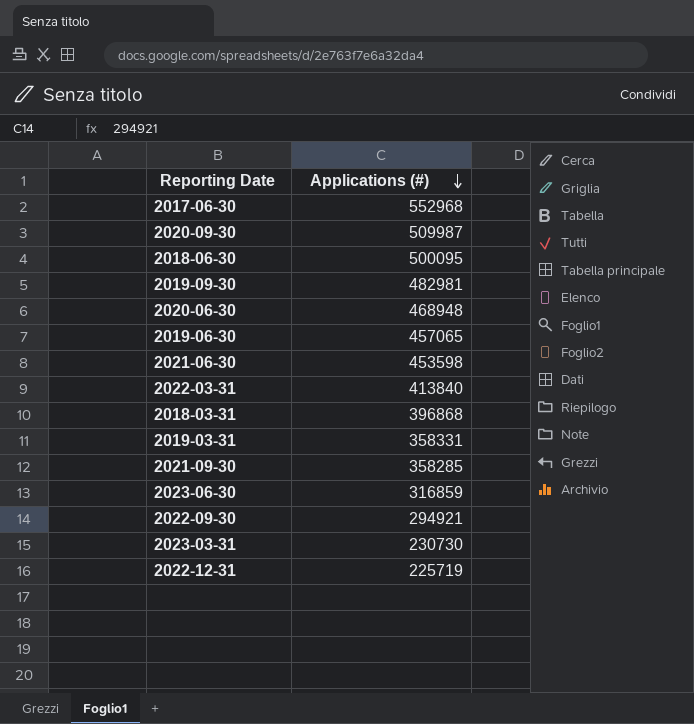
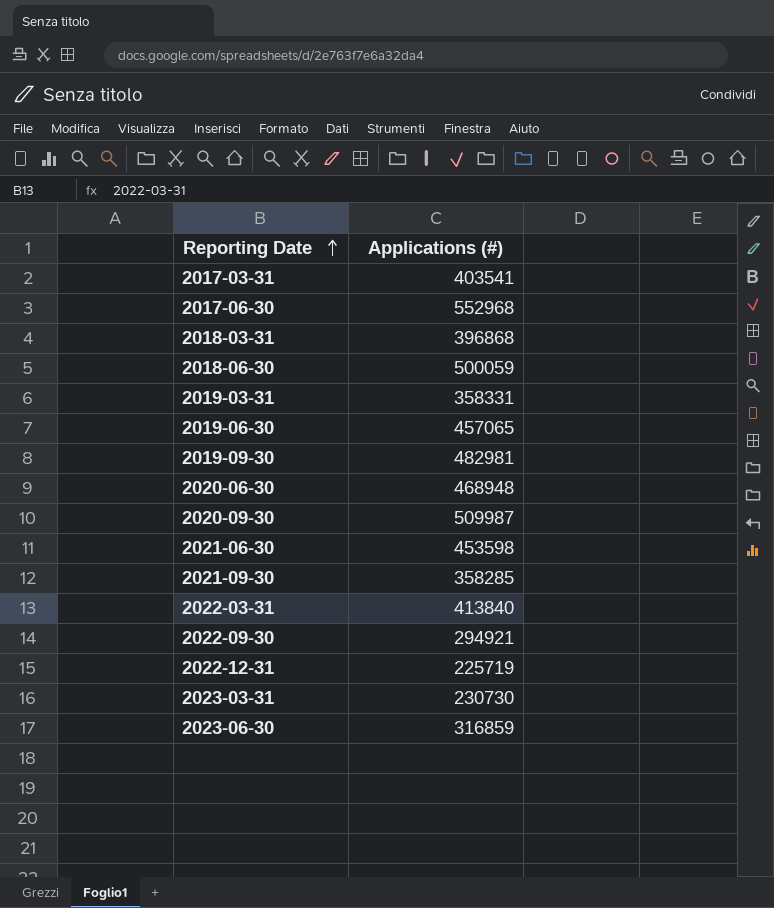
row order: Applications (#) descending -> Reporting Date ascending
row 2017-03-31: none -> 403541
2018-06-30 | Applications (#): 500095 -> 500059

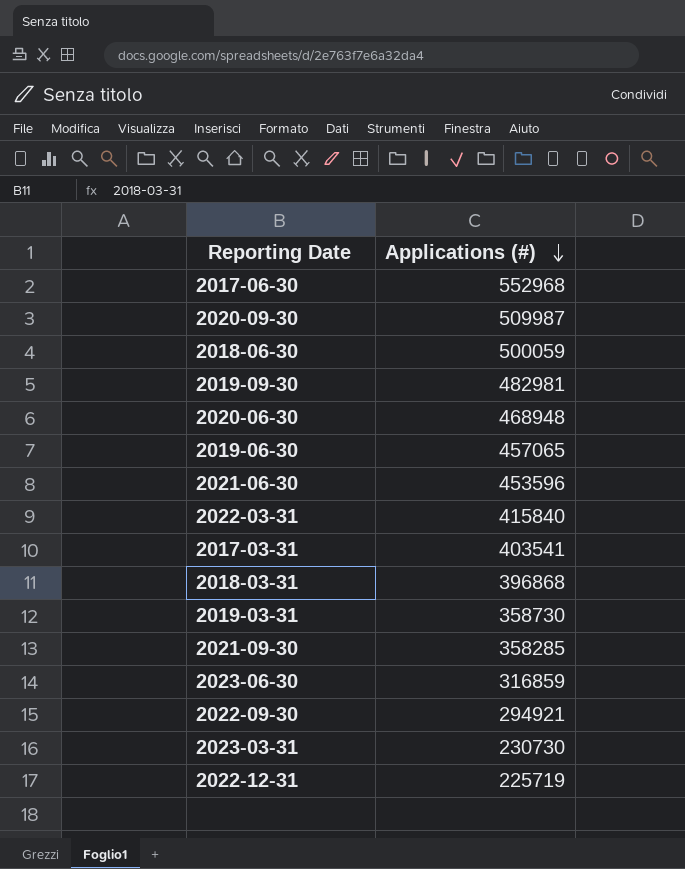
row order: Reporting Date ascending -> Applications (#) descending
2021-06-30 | Applications (#): 453598 -> 453596
2022-03-31 | Applications (#): 413840 -> 415840
2019-03-31 | Applications (#): 358331 -> 358730

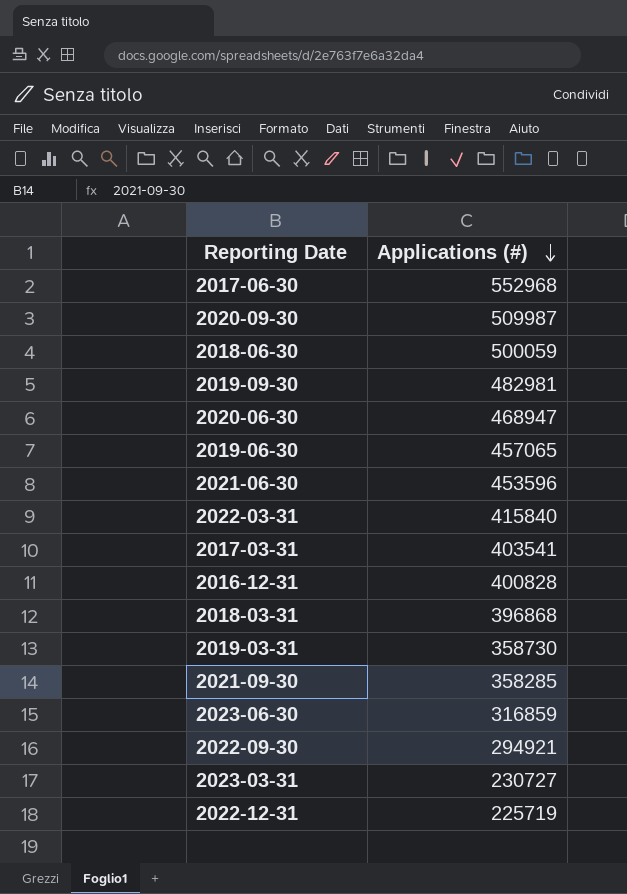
2020-06-30 | Applications (#): 468948 -> 468947
row 2016-12-31: none -> 400828
2023-03-31 | Applications (#): 230730 -> 230727

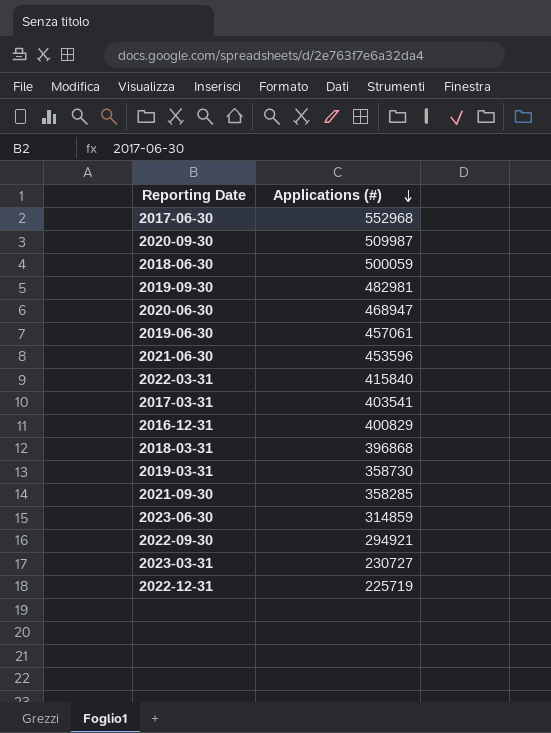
2019-06-30 | Applications (#): 457065 -> 457061
2016-12-31 | Applications (#): 400828 -> 400829
2023-06-30 | Applications (#): 316859 -> 314859

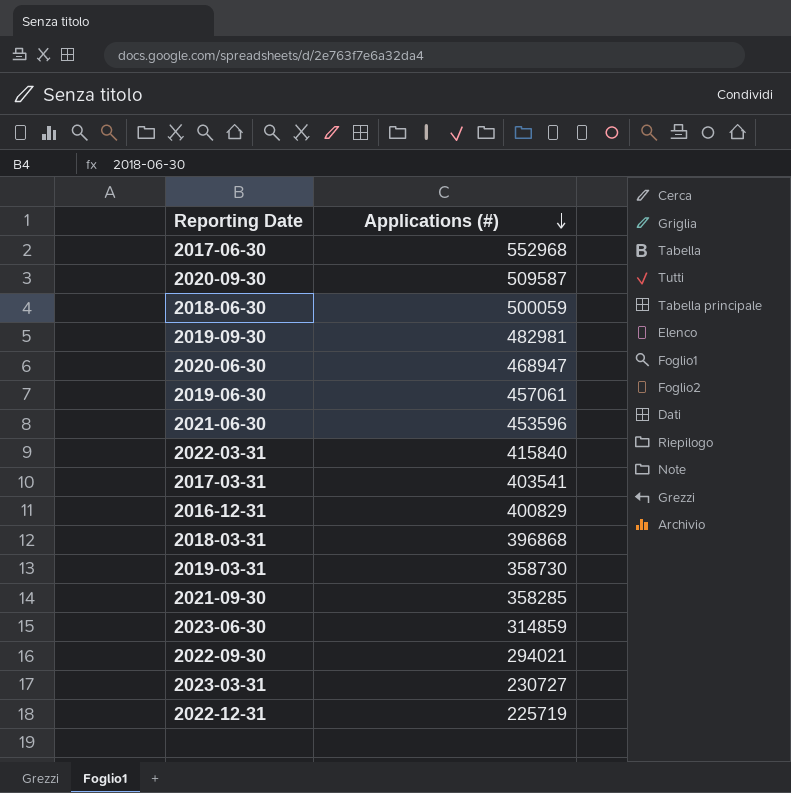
2020-09-30 | Applications (#): 509987 -> 509587
2022-09-30 | Applications (#): 294921 -> 294021

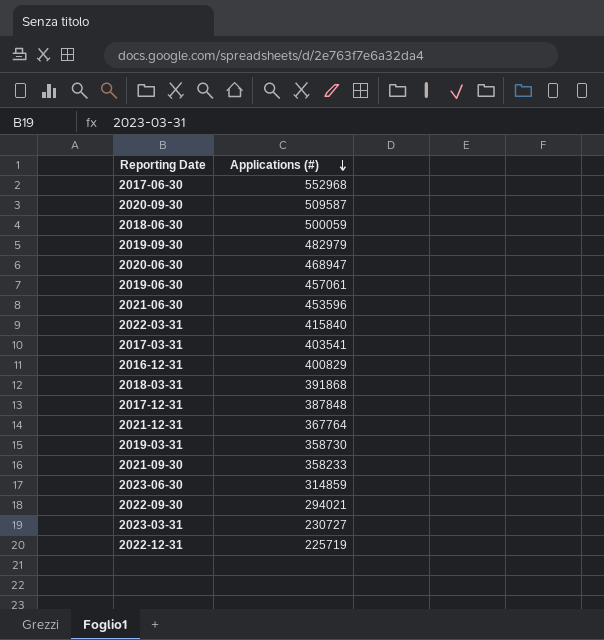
2019-09-30 | Applications (#): 482981 -> 482979
2018-03-31 | Applications (#): 396868 -> 391868
row 2017-12-31: none -> 387848
row 2021-12-31: none -> 367764
2021-09-30 | Applications (#): 358285 -> 358233

